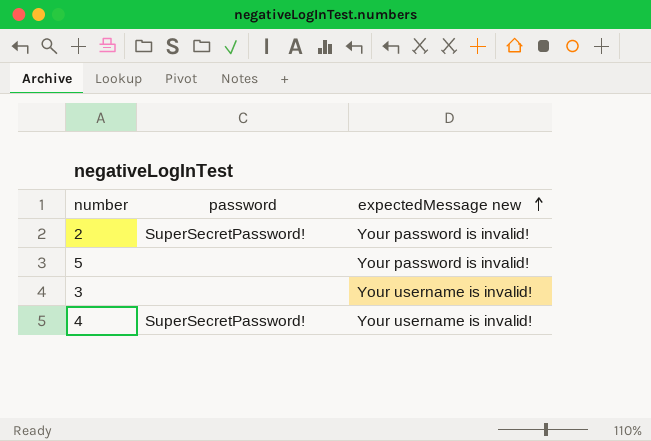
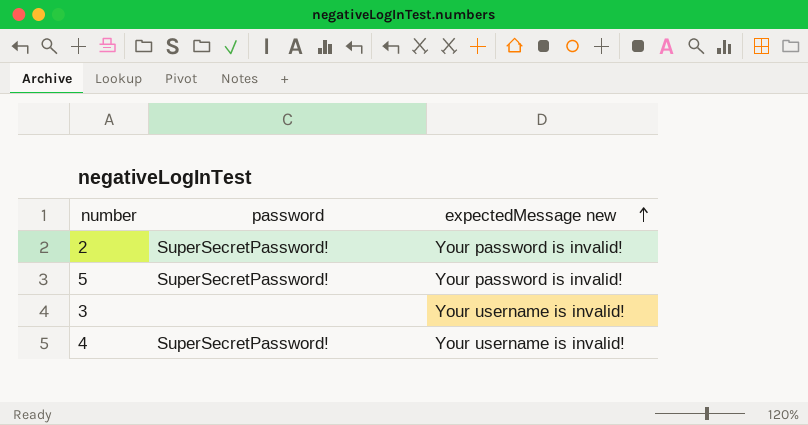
5 | password: none -> SuperSecretPassword!

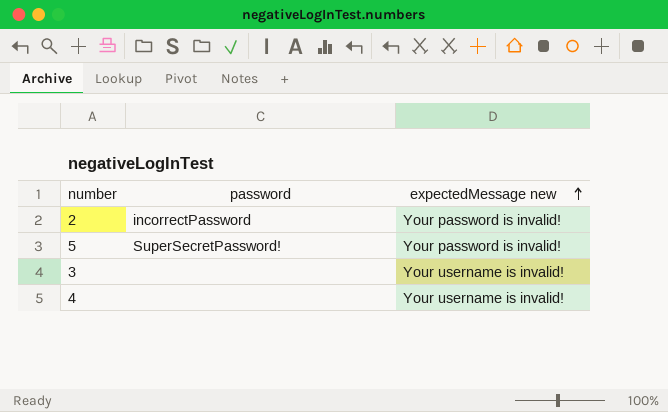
2 | password: SuperSecretPassword! -> incorrectPassword
4 | password: SuperSecretPassword! -> none

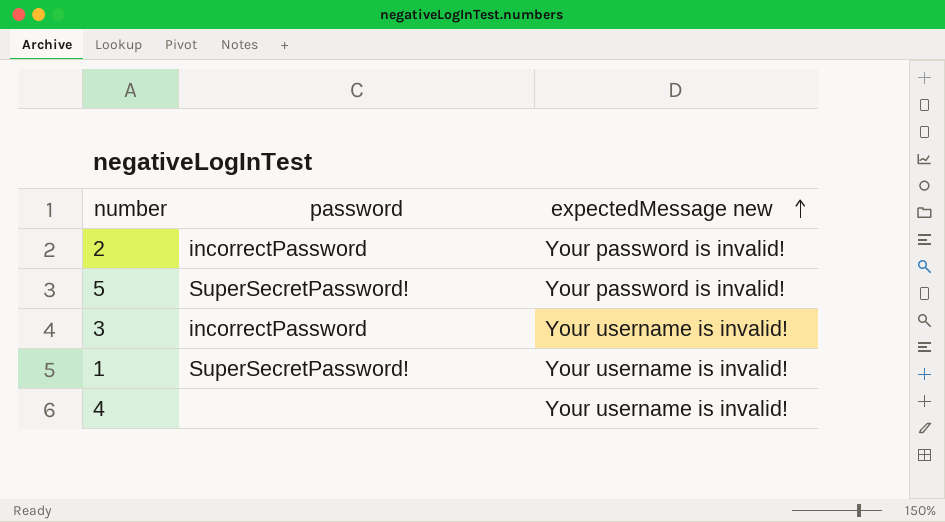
3 | password: none -> incorrectPassword
row 1: none -> SuperSecretPassword! | Your username is invalid!

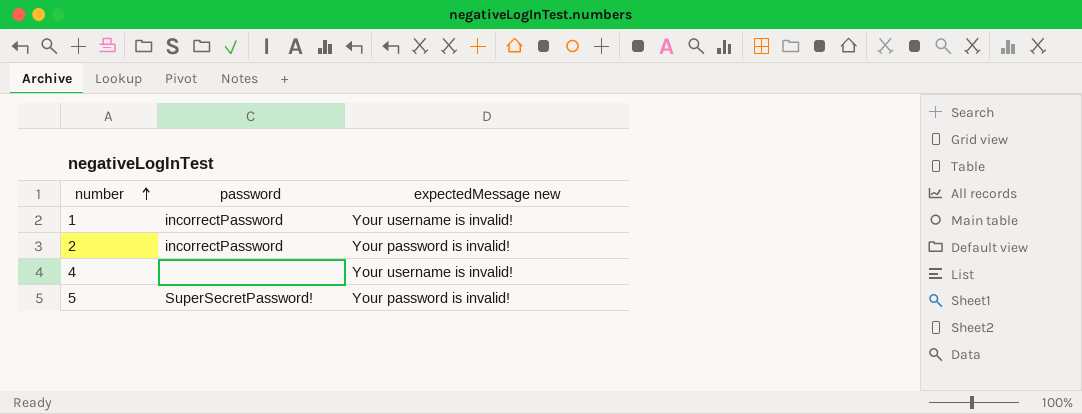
row order: expectedMessage new ascending -> number ascending
row 3: incorrectPassword | Your username is invalid! -> none
1 | password: SuperSecretPassword! -> incorrectPassword

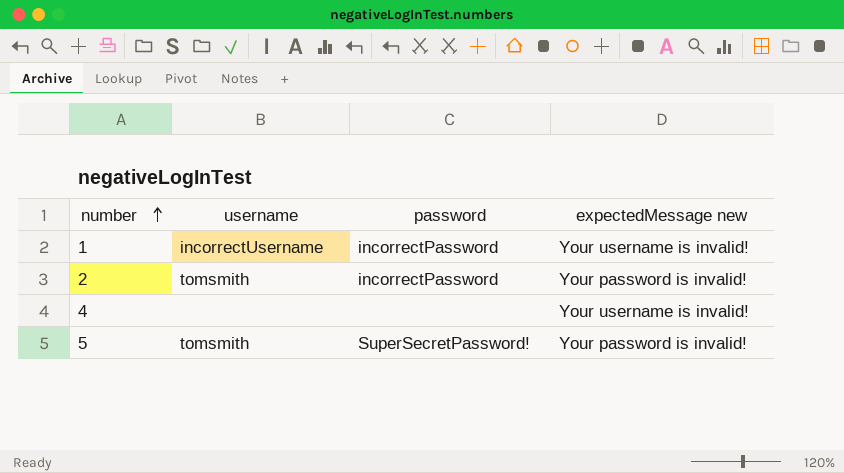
column username | position: none -> 2

